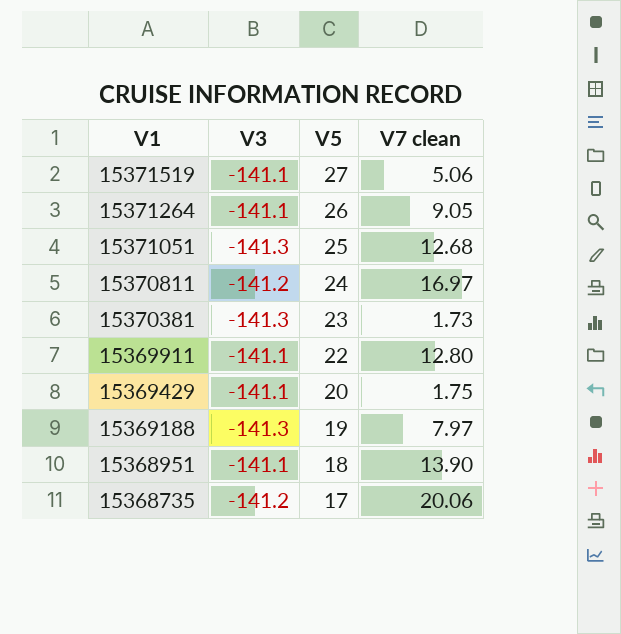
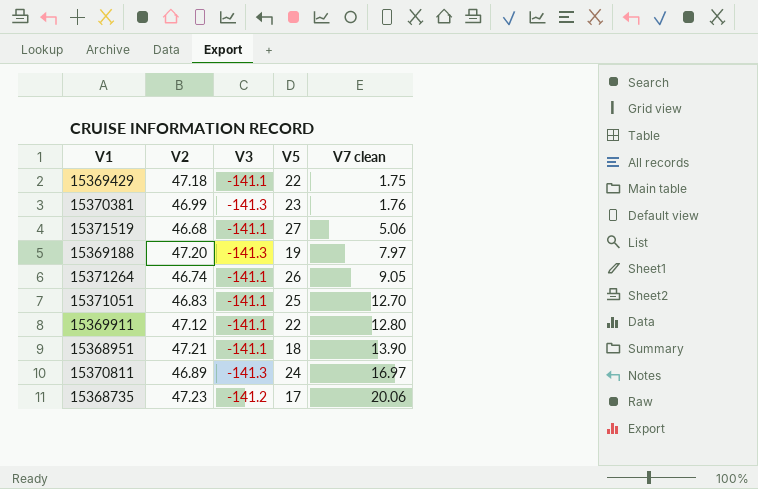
row order: V1 descending -> V7 clean ascending
column V2 | position: none -> 2
15369429 | V5: 20 -> 22
15370381 | V7 clean: 1.73 -> 1.76
15371051 | V3: -141.3 -> -141.1
15371051 | V7 clean: 12.68 -> 12.70
15370811 | V3: -141.2 -> -141.3

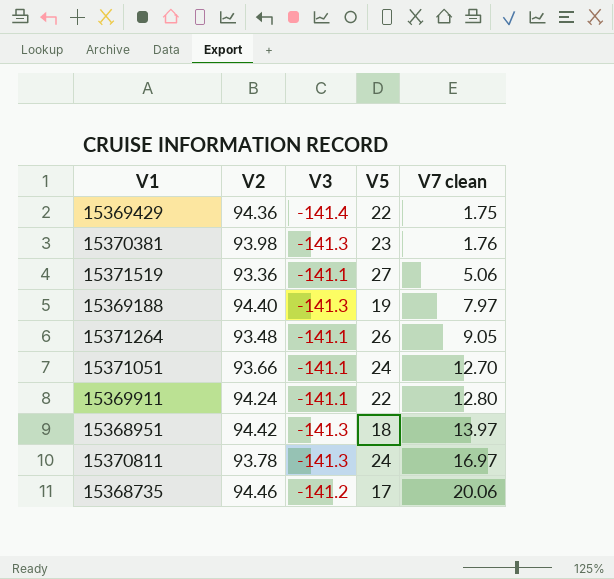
15369429 | V2: 47.18 -> 94.36
15369429 | V3: -141.1 -> -141.4
15370381 | V2: 46.99 -> 93.98
15371519 | V2: 46.68 -> 93.36
15369188 | V2: 47.20 -> 94.40
15371264 | V2: 46.74 -> 93.48
15371051 | V2: 46.83 -> 93.66
15371051 | V5: 25 -> 24
15369911 | V2: 47.12 -> 94.24
15368951 | V2: 47.21 -> 94.42
15368951 | V3: -141.1 -> -141.3
15368951 | V7 clean: 13.90 -> 13.97
15370811 | V2: 46.89 -> 93.78
15368735 | V2: 47.23 -> 94.46

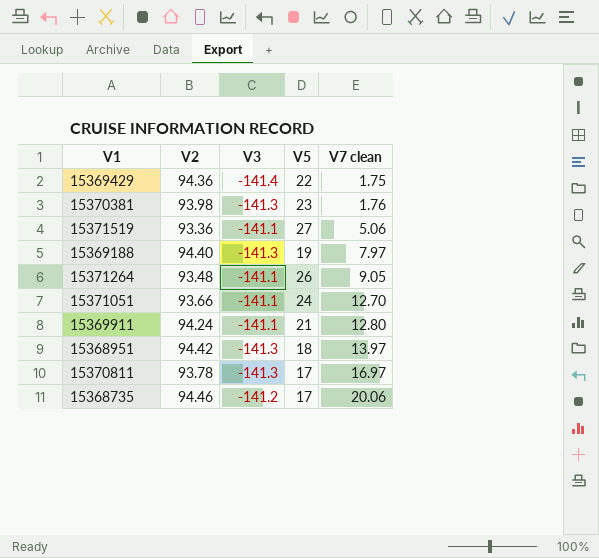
15369911 | V5: 22 -> 21
15370811 | V5: 24 -> 17

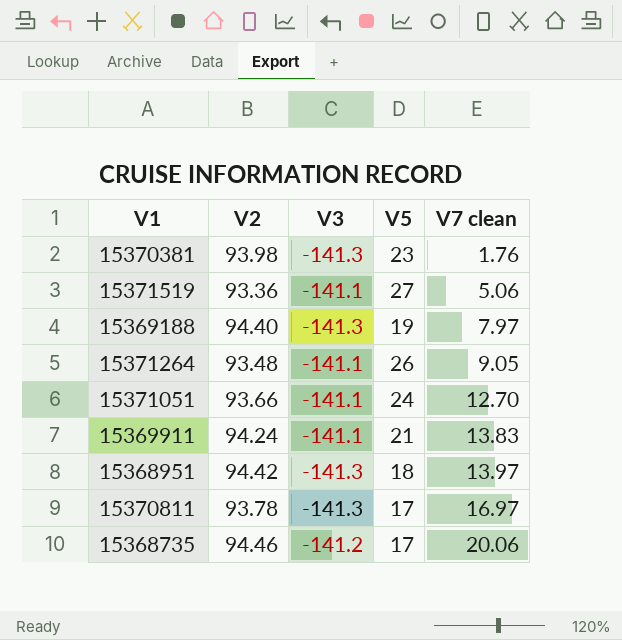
row 15369429: 94.36 | -141.4 | 22 | 1.75 -> none
15369911 | V7 clean: 12.80 -> 13.83

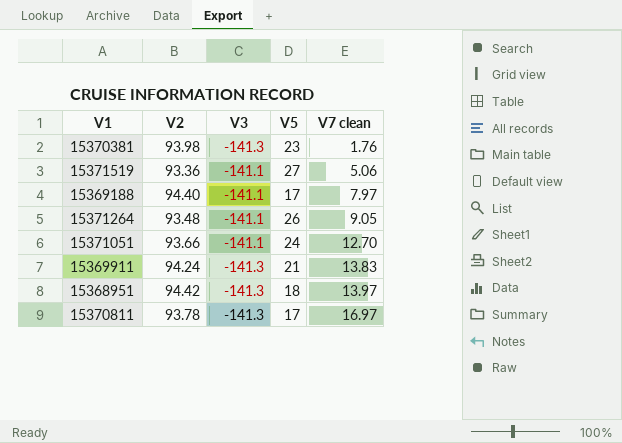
row 15368735: 94.46 | -141.2 | 17 | 20.06 -> none
15369188 | V3: -141.3 -> -141.1
15369188 | V5: 19 -> 17
15369911 | V3: -141.1 -> -141.3

